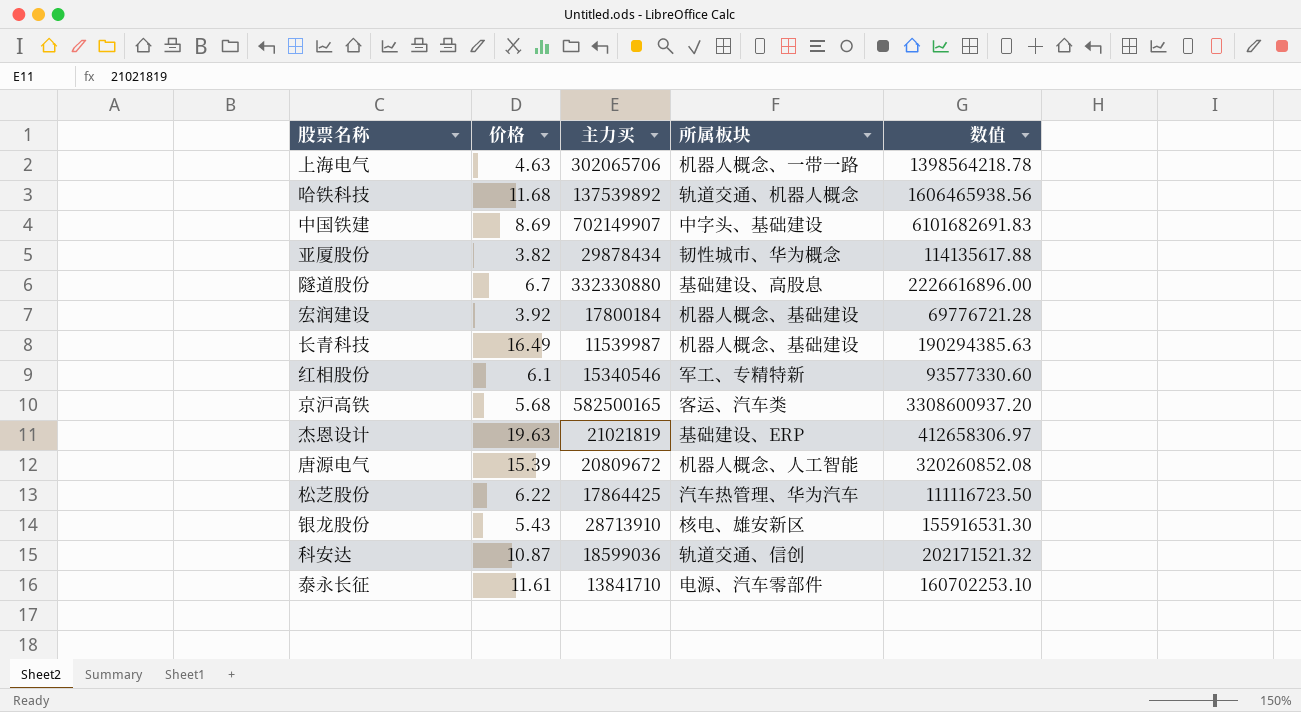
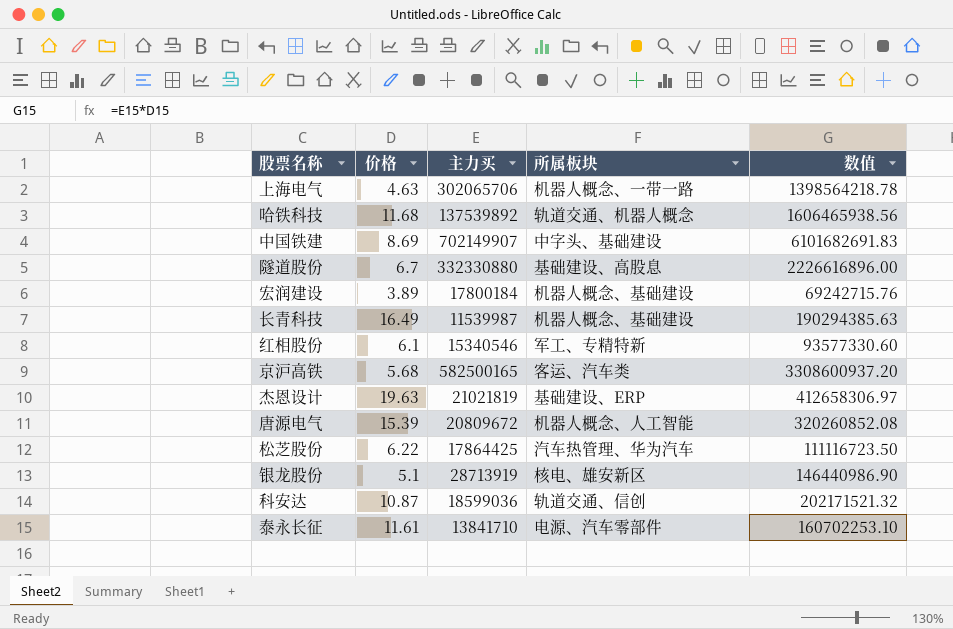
row 亚厦股份: 3.82 | 29878434 | 韧性城市、华为概念 | 114135617.88 -> none
宏润建设 | 价格: 3.92 -> 3.89
宏润建设 | 数值: 69776721.28 -> 69242715.76
银龙股份 | 价格: 5.43 -> 5.1
银龙股份 | 主力买: 28713910 -> 28713919
银龙股份 | 数值: 155916531.30 -> 146440986.90

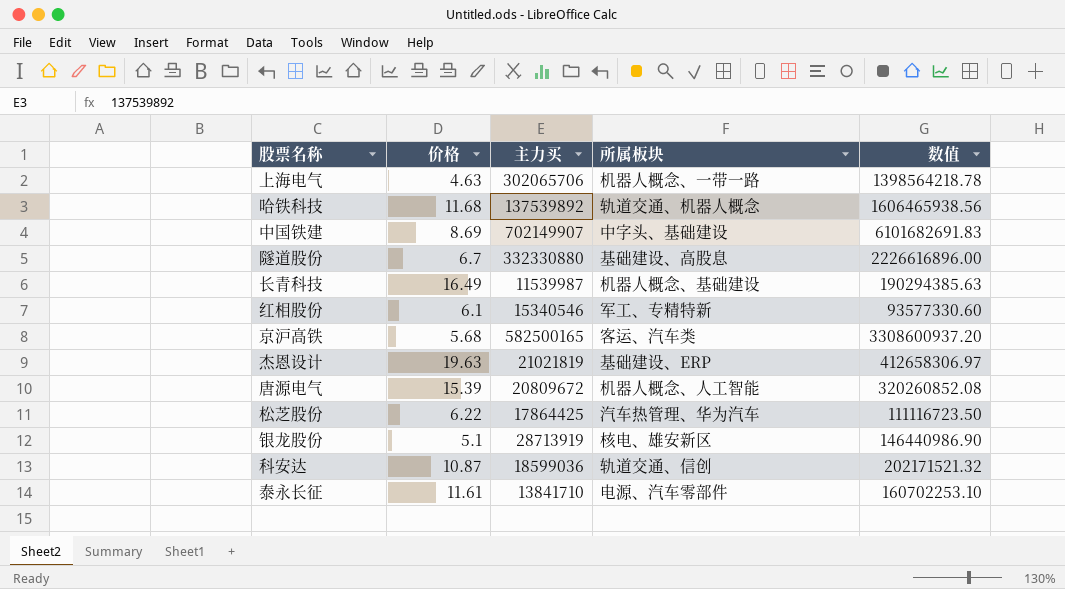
row 宏润建设: 3.89 | 17800184 | 机器人概念、基础建设 | 69242715.76 -> none

